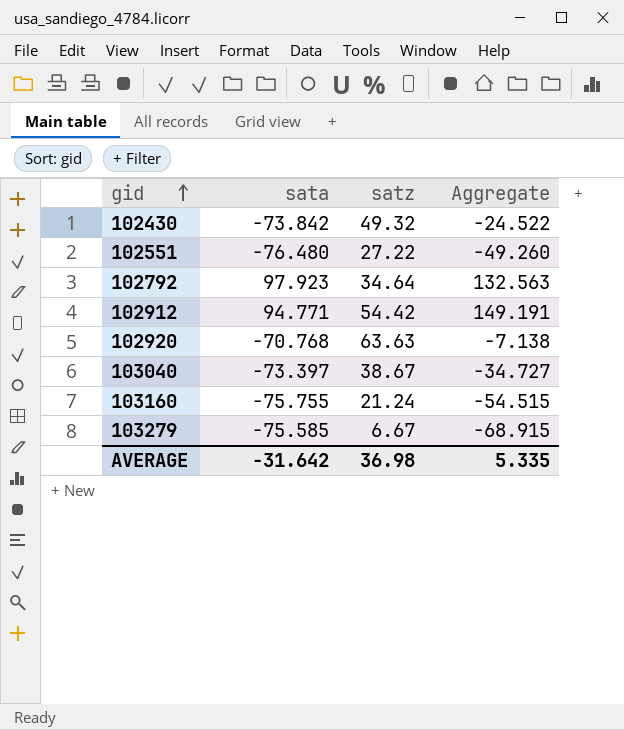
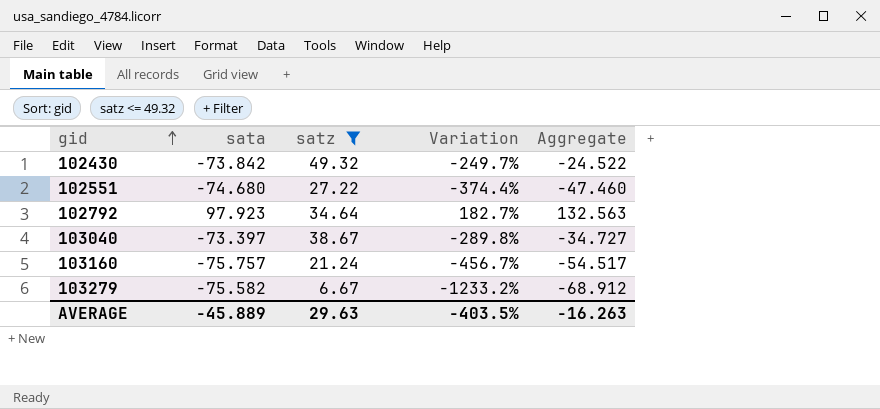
filter: none -> satz <= 49.32
column Variation | formula: none -> ([sata] - [satz]) / [satz]
102551 | sata: -76.480 -> -74.680
102551 | Aggregate: -49.260 -> -47.460
103160 | sata: -75.755 -> -75.757
103160 | Aggregate: -54.515 -> -54.517
103279 | sata: -75.585 -> -75.582
103279 | Aggregate: -68.915 -> -68.912
AVERAGE | sata: -31.642 -> -45.889
AVERAGE | satz: 36.98 -> 29.63
AVERAGE | Aggregate: 5.335 -> -16.263

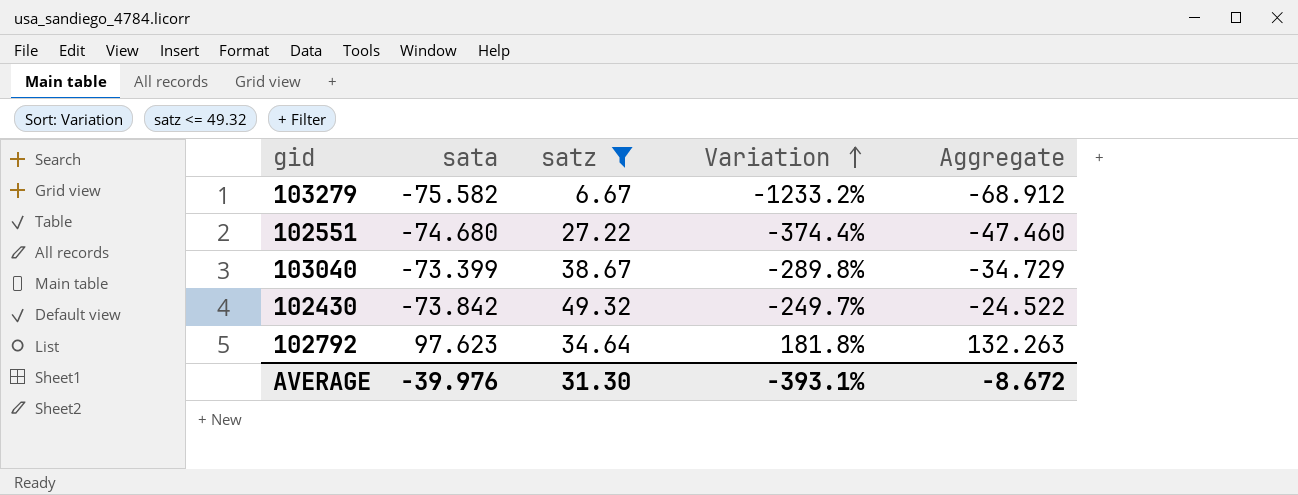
row order: gid ascending -> Variation ascending
row 103160: -75.757 | 21.24 | -456.7% | -54.517 -> none
103040 | sata: -73.397 -> -73.399
103040 | Aggregate: -34.727 -> -34.729
102792 | sata: 97.923 -> 97.623
102792 | Variation: 182.7% -> 181.8%
102792 | Aggregate: 132.563 -> 132.263
AVERAGE | sata: -45.889 -> -39.976
AVERAGE | satz: 29.63 -> 31.30
AVERAGE | Variation: -403.5% -> -393.1%
AVERAGE | Aggregate: -16.263 -> -8.672

